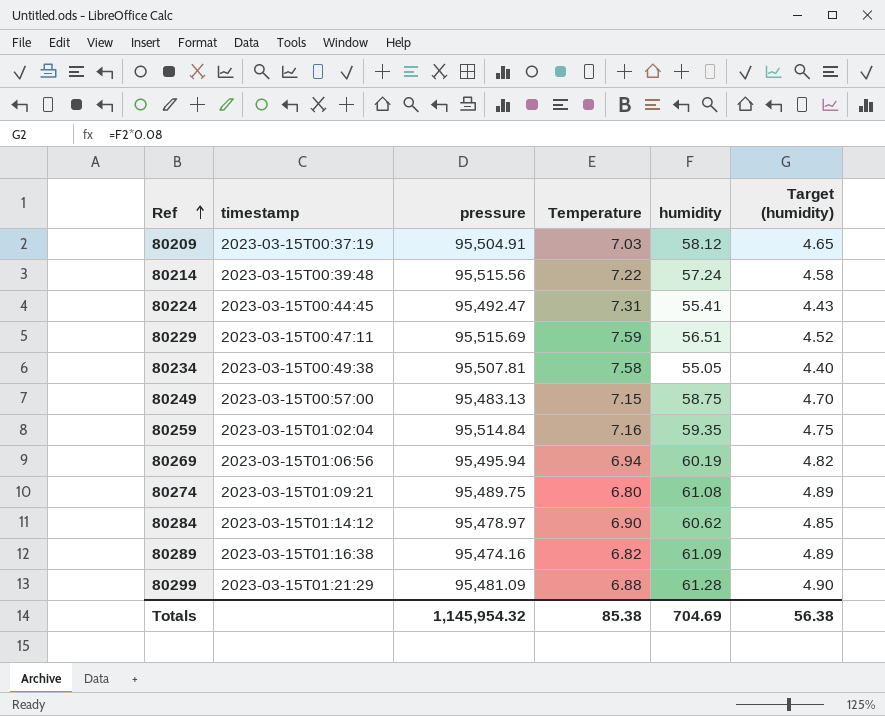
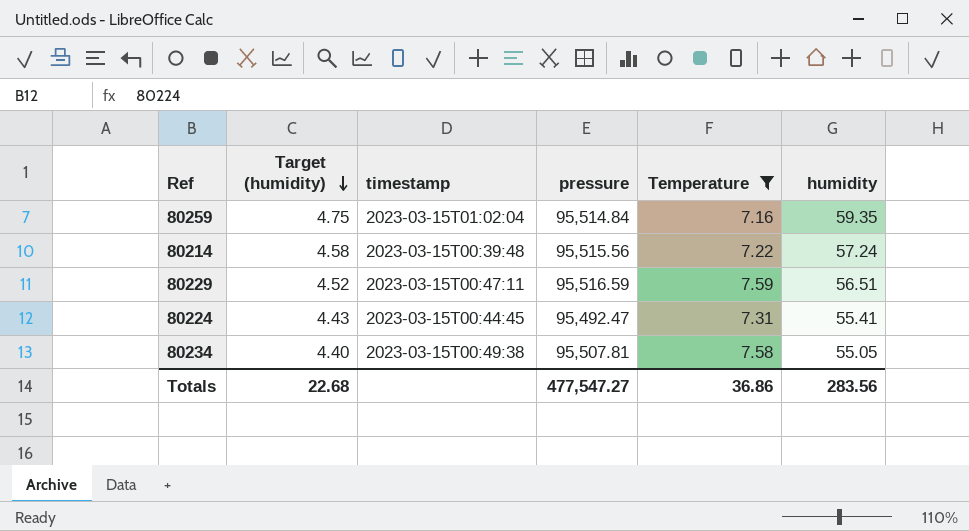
filter: none -> Temperature >= 7.16
row order: Ref ascending -> Target (humidity) descending
column Target (humidity) | position: 6 -> 2
80229 | pressure: 95,515.69 -> 95,516.59
Totals | Target (humidity): 56.38 -> 22.68
Totals | pressure: 1,145,954.32 -> 477,547.27
Totals | Temperature: 85.38 -> 36.86
Totals | humidity: 704.69 -> 283.56

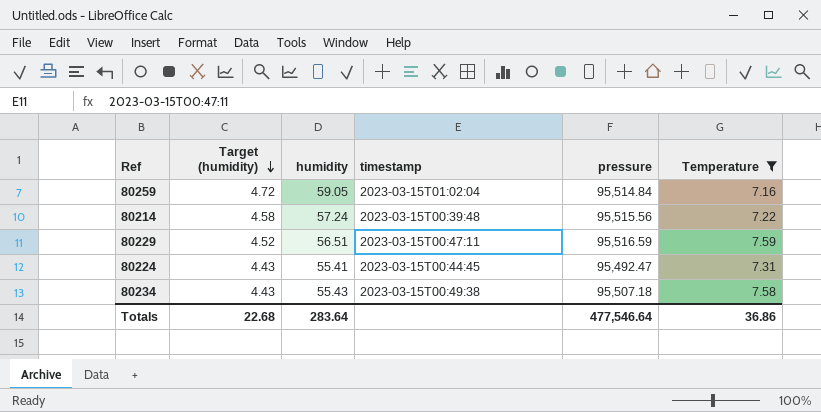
column humidity | position: 6 -> 3
80259 | Target (humidity): 4.75 -> 4.72
80259 | humidity: 59.35 -> 59.05
80234 | Target (humidity): 4.40 -> 4.43
80234 | humidity: 55.05 -> 55.43
80234 | pressure: 95,507.81 -> 95,507.18
Totals | humidity: 283.56 -> 283.64
Totals | pressure: 477,547.27 -> 477,546.64

